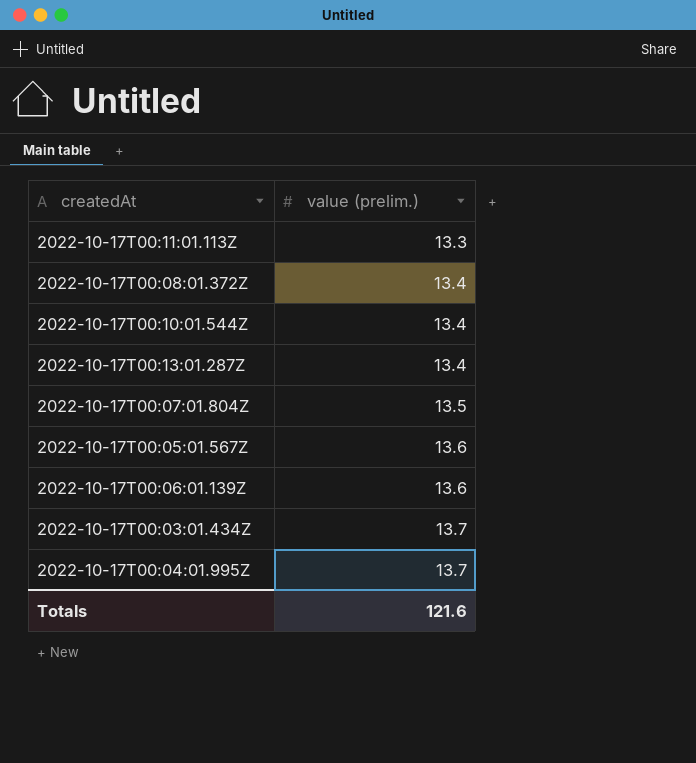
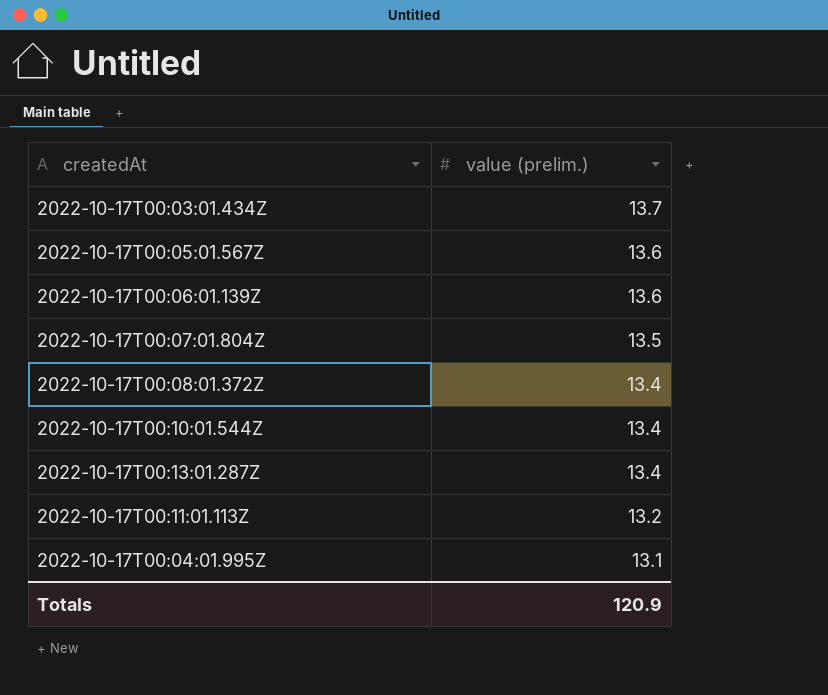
row order: value (prelim.) ascending -> value (prelim.) descending
2022-10-17T00:11:01.113Z | value (prelim.): 13.3 -> 13.2
2022-10-17T00:04:01.995Z | value (prelim.): 13.7 -> 13.1
Totals | value (prelim.): 121.6 -> 120.9

